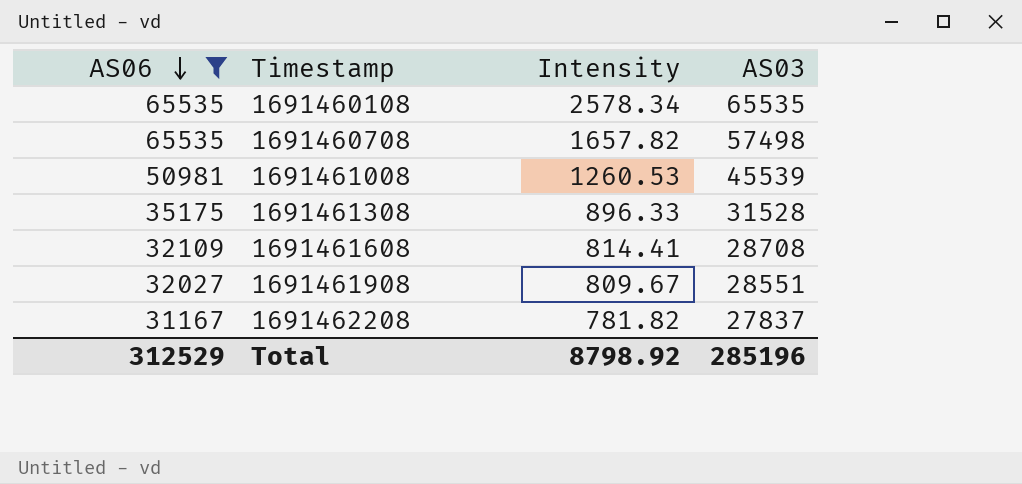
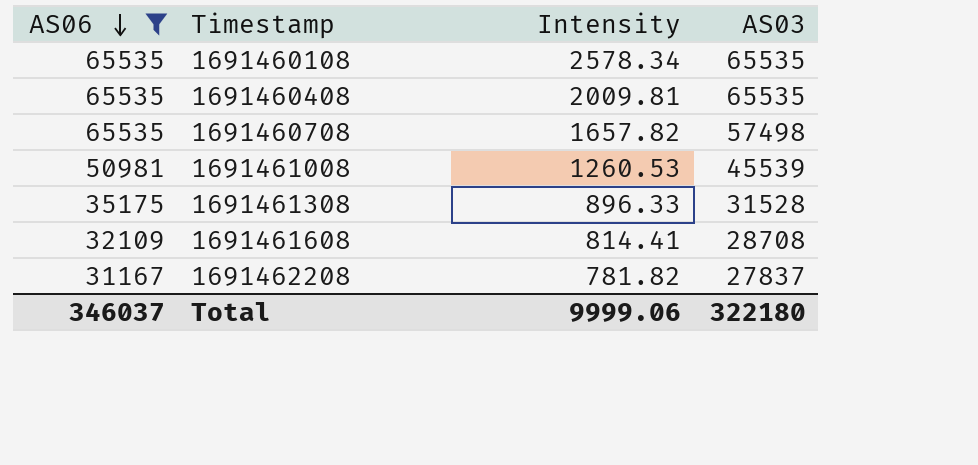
row 1691461908: 32027 | 809.67 | 28551 -> none
row 1691460408: none -> 65535 | 2009.81 | 65535
Total | AS06: 312529 -> 346037
Total | Intensity: 8798.92 -> 9999.06
Total | AS03: 285196 -> 322180

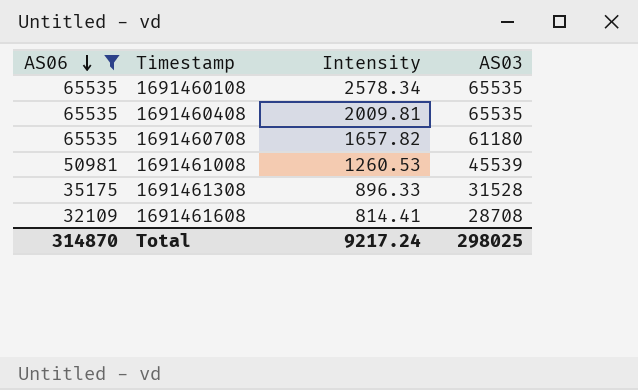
row 1691462208: 31167 | 781.82 | 27837 -> none
1691460708 | AS03: 57498 -> 61180
Total | AS06: 346037 -> 314870
Total | Intensity: 9999.06 -> 9217.24
Total | AS03: 322180 -> 298025

